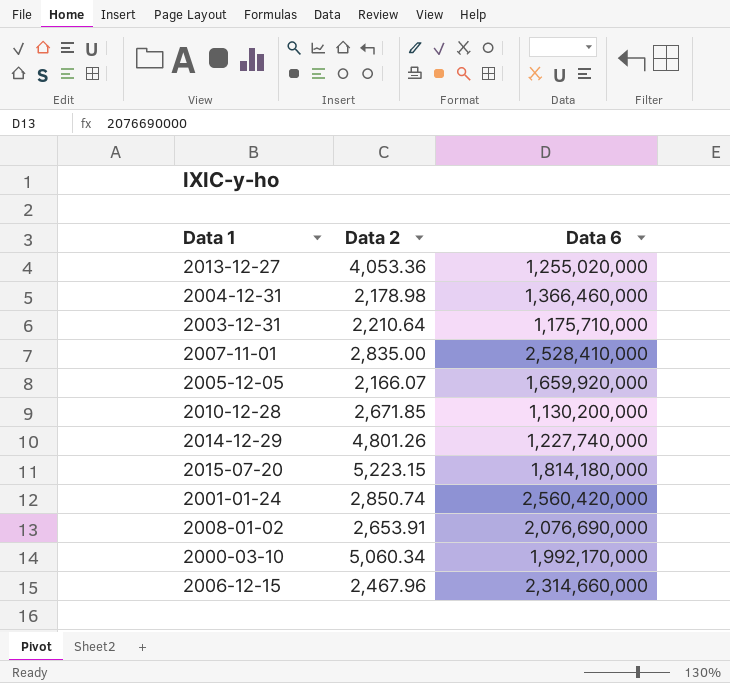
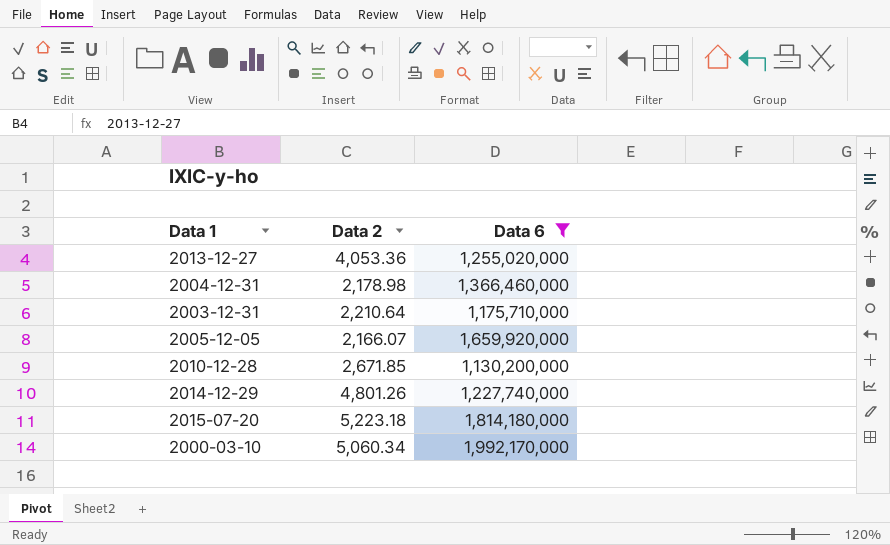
filter: none -> Data 6 <= 1,992,170,000
2015-07-20 | Data 2: 5,223.15 -> 5,223.18

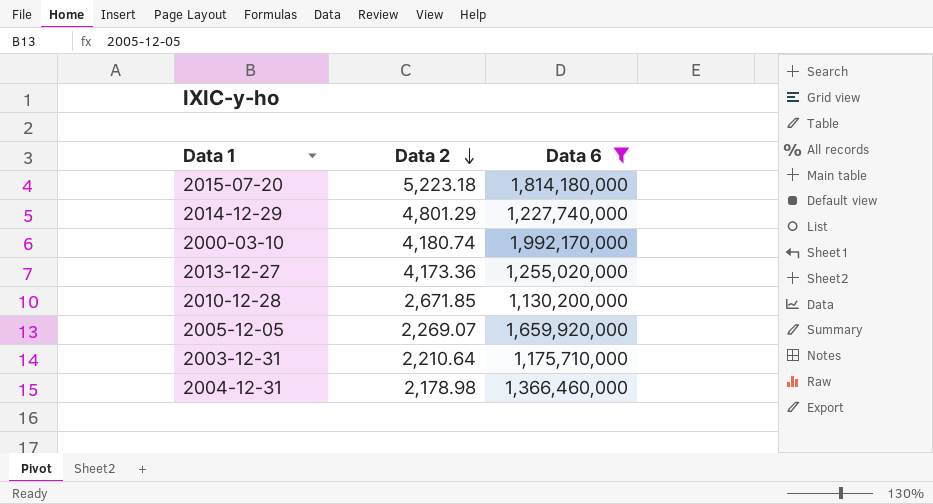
row order: none -> Data 2 descending
2014-12-29 | Data 2: 4,801.26 -> 4,801.29
2000-03-10 | Data 2: 5,060.34 -> 4,180.74
2013-12-27 | Data 2: 4,053.36 -> 4,173.36
2005-12-05 | Data 2: 2,166.07 -> 2,269.07

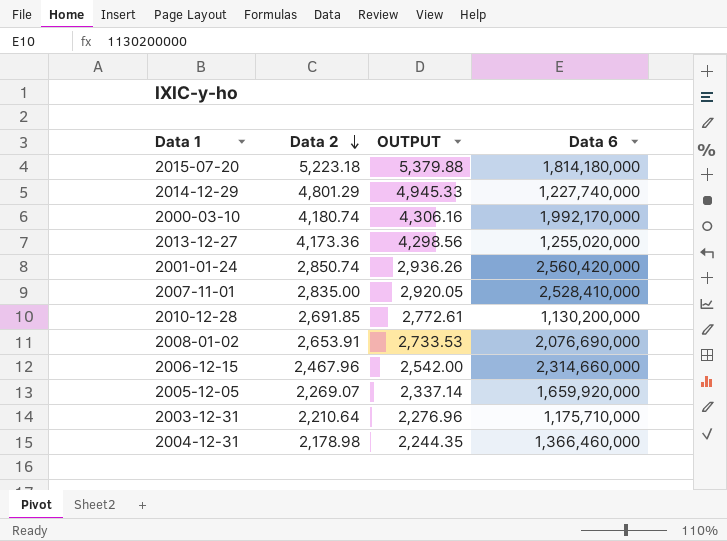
filter: Data 6 <= 1,992,170,000 -> none
column OUTPUT | formula: none -> [Data 2] * 1.03
2010-12-28 | Data 2: 2,671.85 -> 2,691.85

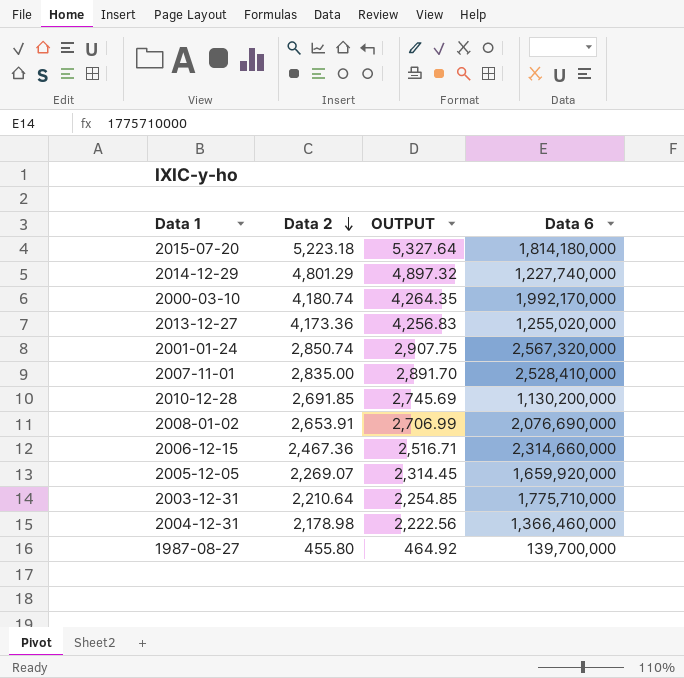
column OUTPUT | formula: [Data 2] * 1.03 -> [Data 2] * 1.02
2001-01-24 | Data 6: 2,560,420,000 -> 2,567,320,000
2006-12-15 | Data 2: 2,467.96 -> 2,467.36
2003-12-31 | Data 6: 1,175,710,000 -> 1,775,710,000
row 1987-08-27: none -> 455.80 | 464.92 | 139,700,000

